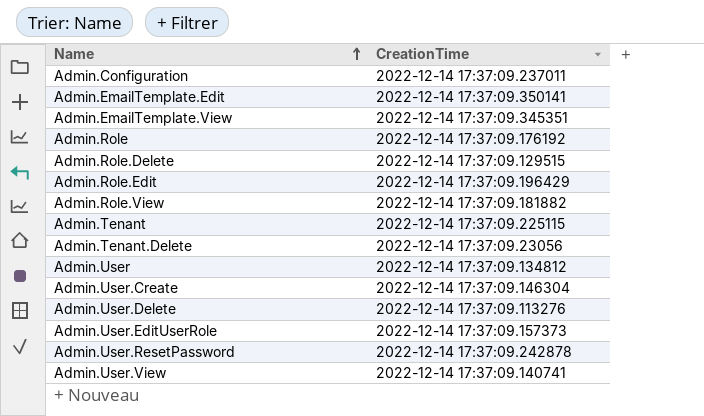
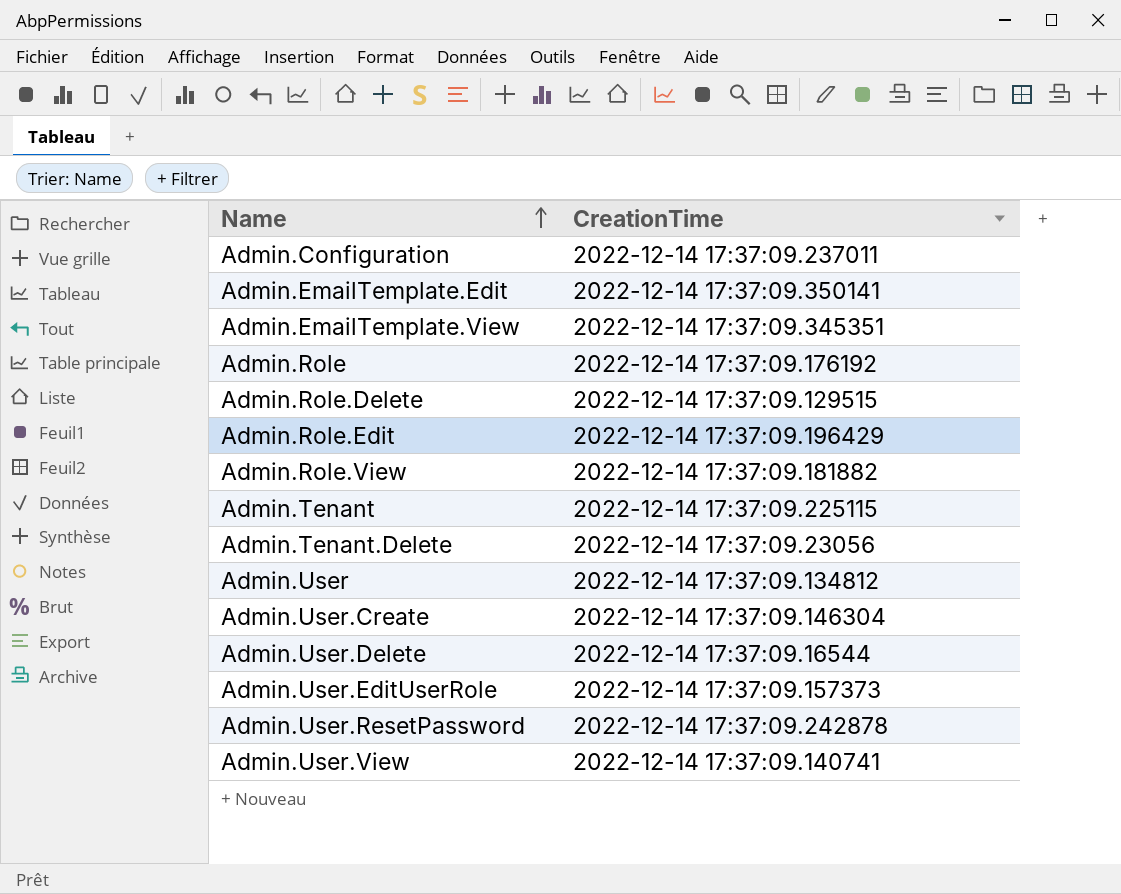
Admin.User.Delete | CreationTime: 2022-12-14 17:37:09.113276 -> 2022-12-14 17:37:09.16544

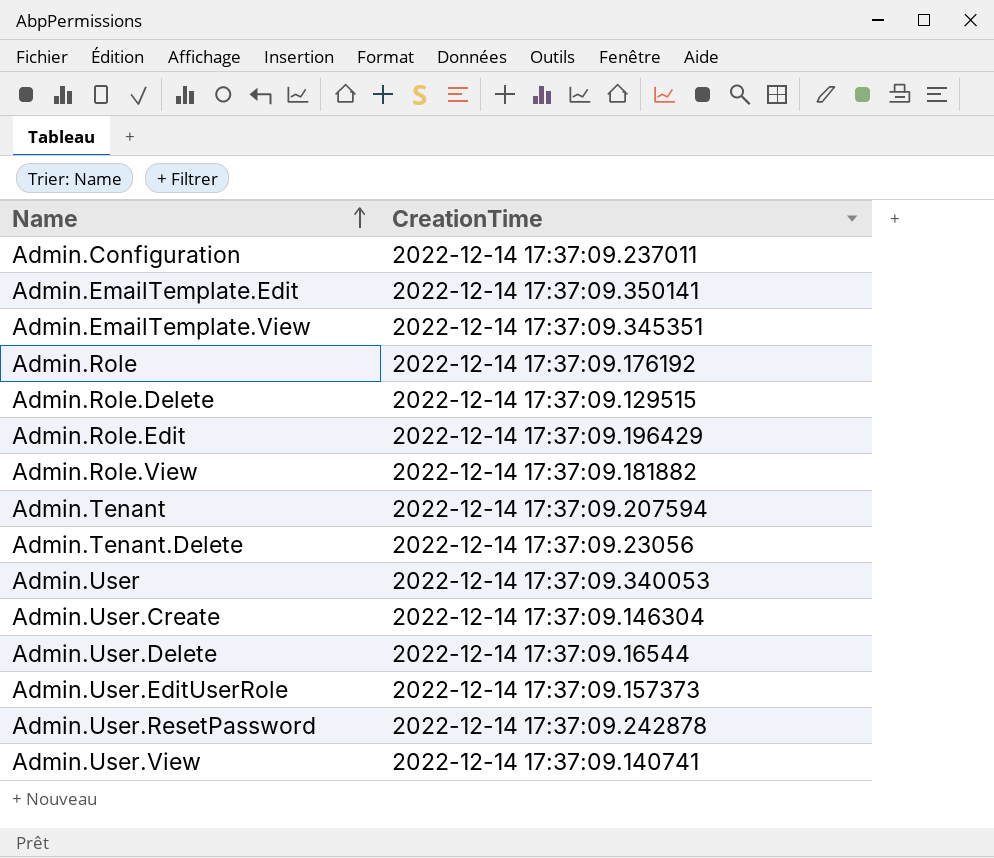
Admin.Tenant | CreationTime: 2022-12-14 17:37:09.225115 -> 2022-12-14 17:37:09.207594
Admin.User | CreationTime: 2022-12-14 17:37:09.134812 -> 2022-12-14 17:37:09.340053

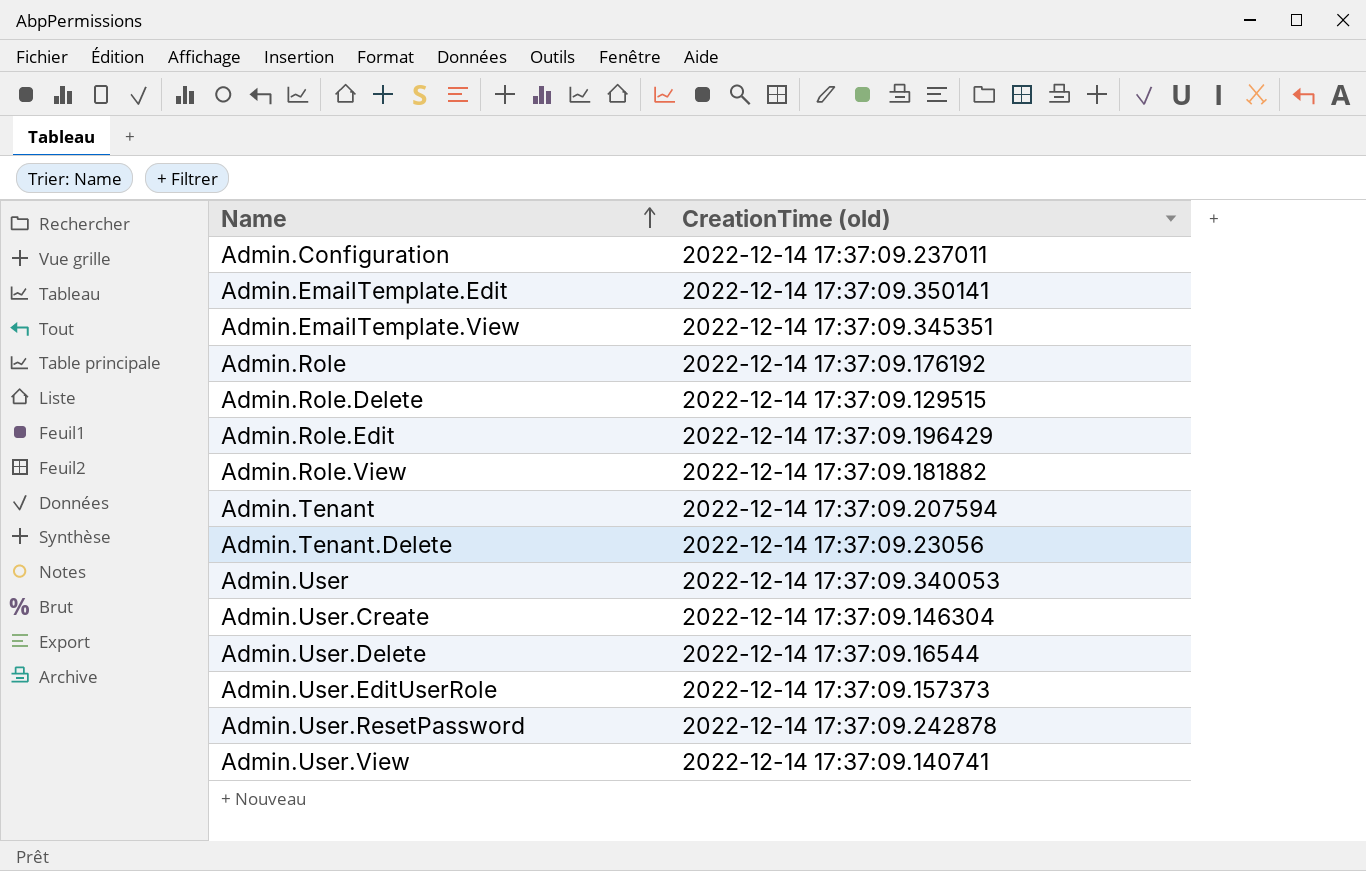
column name: CreationTime -> CreationTime (old)

